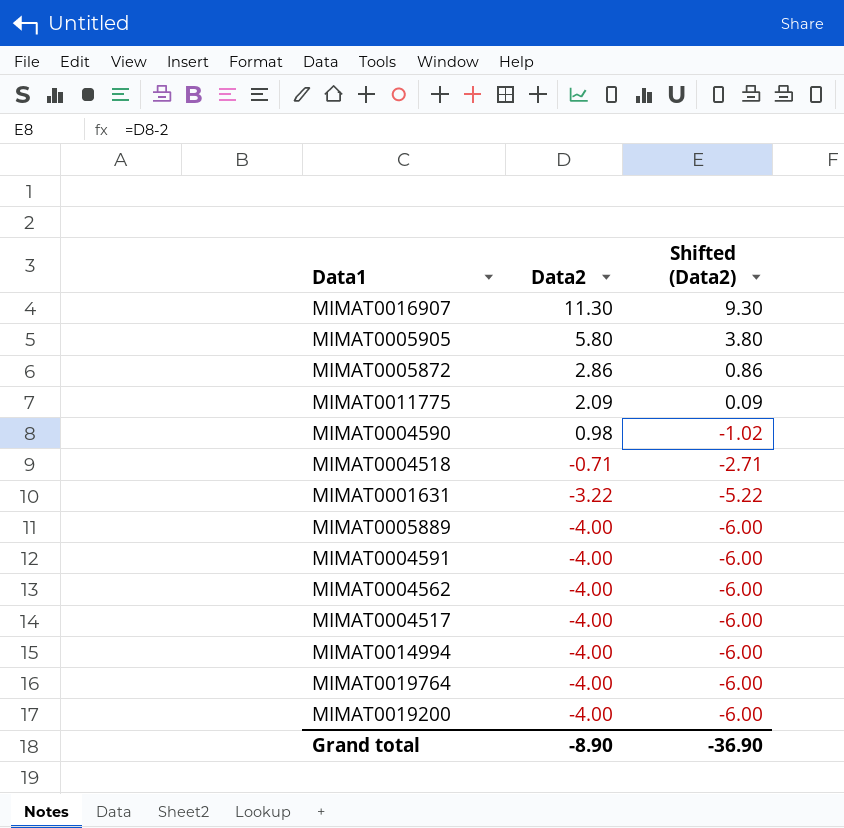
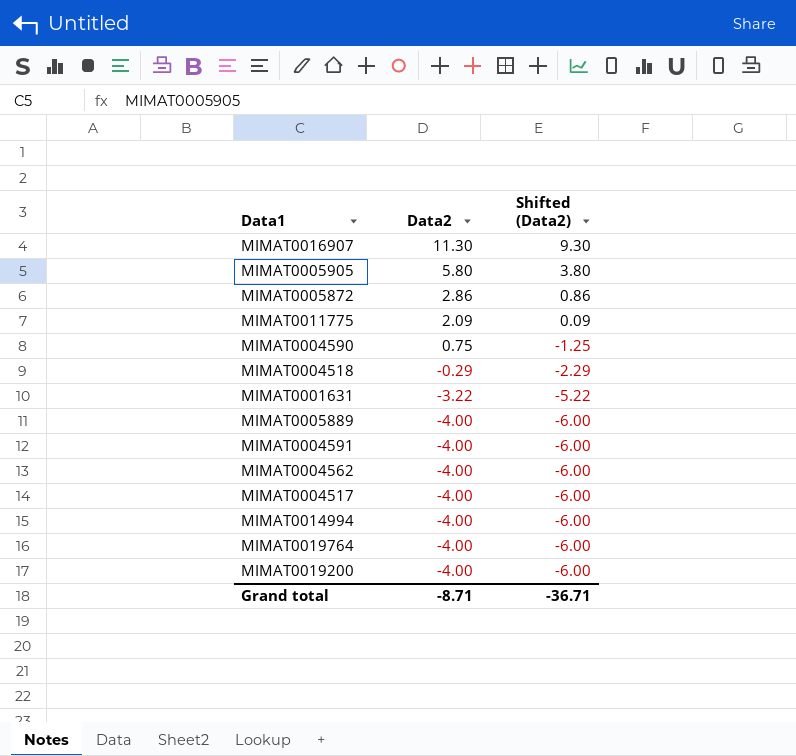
MIMAT0004590 | Data2: 0.98 -> 0.75
MIMAT0004590 | Shifted (Data2): -1.02 -> -1.25
MIMAT0004518 | Data2: -0.71 -> -0.29
MIMAT0004518 | Shifted (Data2): -2.71 -> -2.29
Grand total | Data2: -8.90 -> -8.71
Grand total | Shifted (Data2): -36.90 -> -36.71

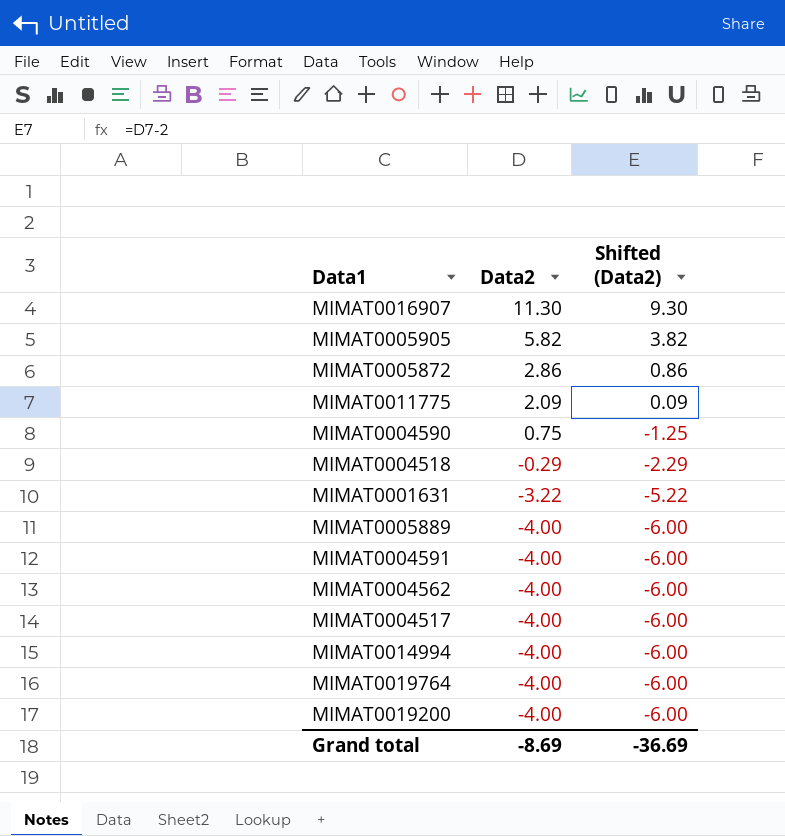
MIMAT0005905 | Data2: 5.80 -> 5.82
MIMAT0005905 | Shifted (Data2): 3.80 -> 3.82
Grand total | Data2: -8.71 -> -8.69
Grand total | Shifted (Data2): -36.71 -> -36.69

